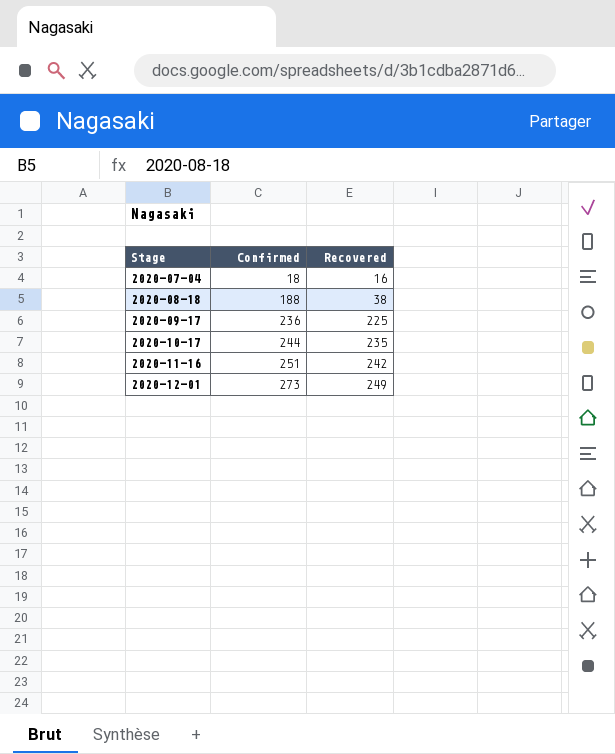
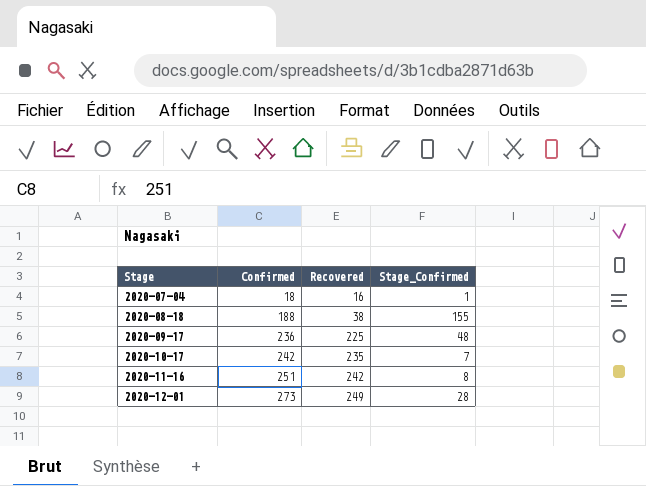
column Stage_Confirmed | position: none -> 4
2020-10-17 | Confirmed: 244 -> 242

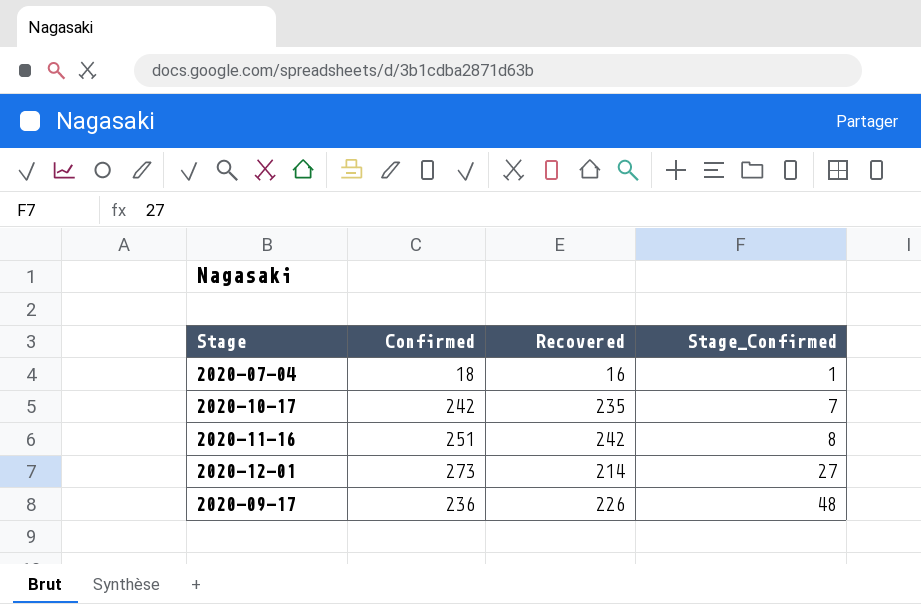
row order: Stage ascending -> Stage_Confirmed ascending
row 2020-08-18: 188 | 38 | 155 -> none
2020-12-01 | Recovered: 249 -> 214
2020-12-01 | Stage_Confirmed: 28 -> 27
2020-09-17 | Recovered: 225 -> 226

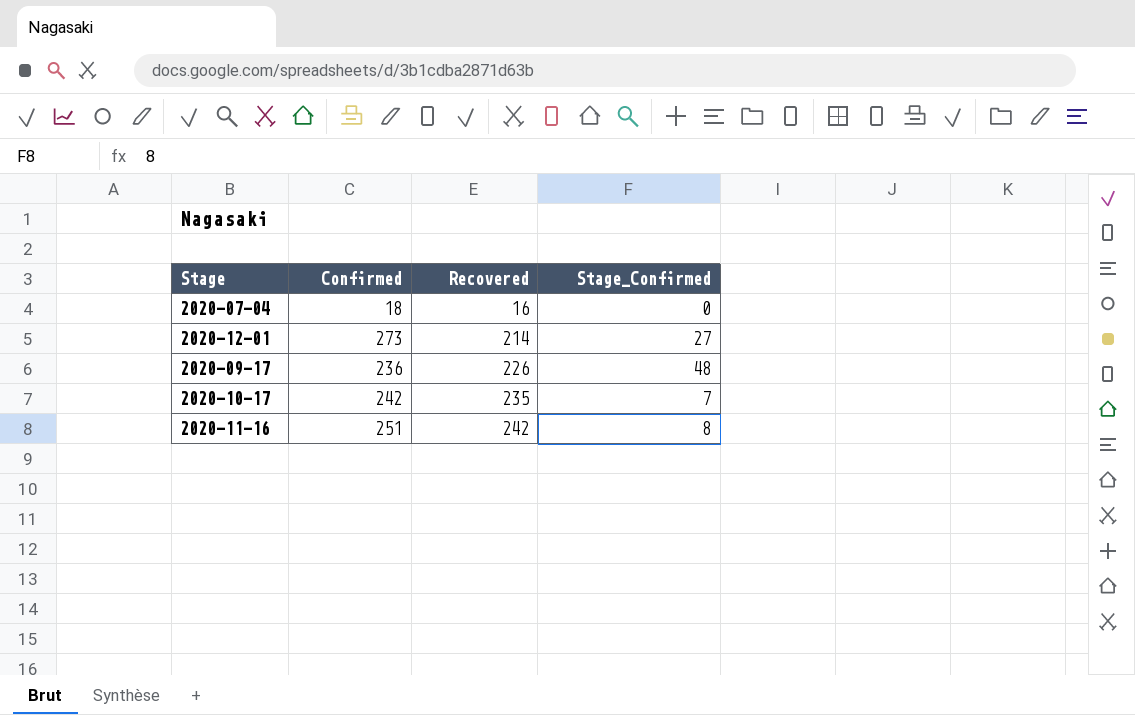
row order: Stage_Confirmed ascending -> Recovered ascending
2020-07-04 | Stage_Confirmed: 1 -> 0

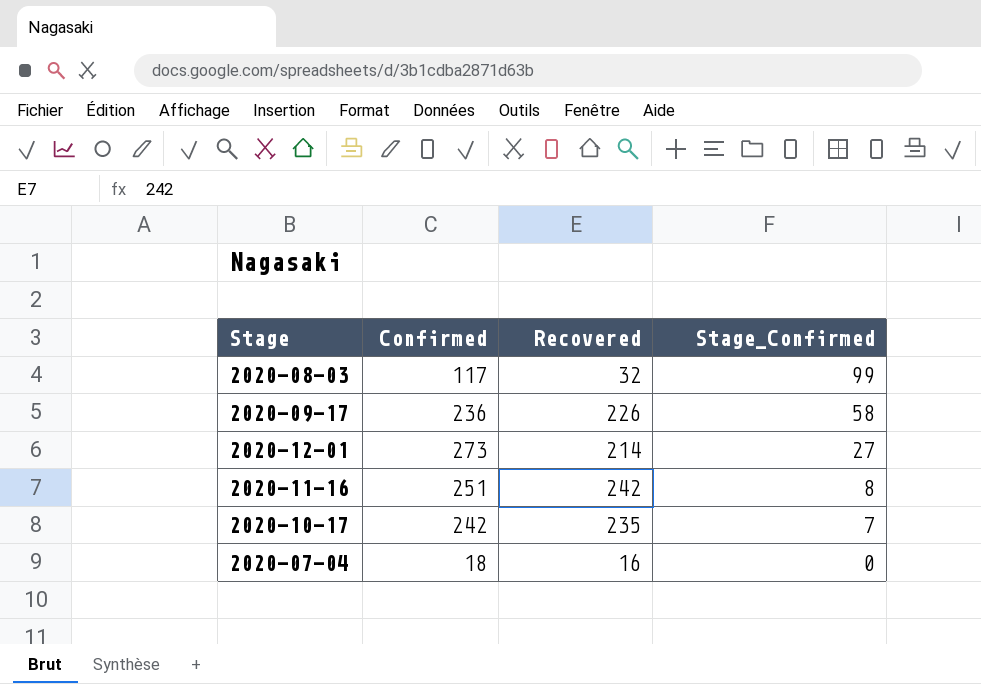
row order: Recovered ascending -> Stage_Confirmed descending
row 2020-08-03: none -> 117 | 32 | 99
2020-09-17 | Stage_Confirmed: 48 -> 58

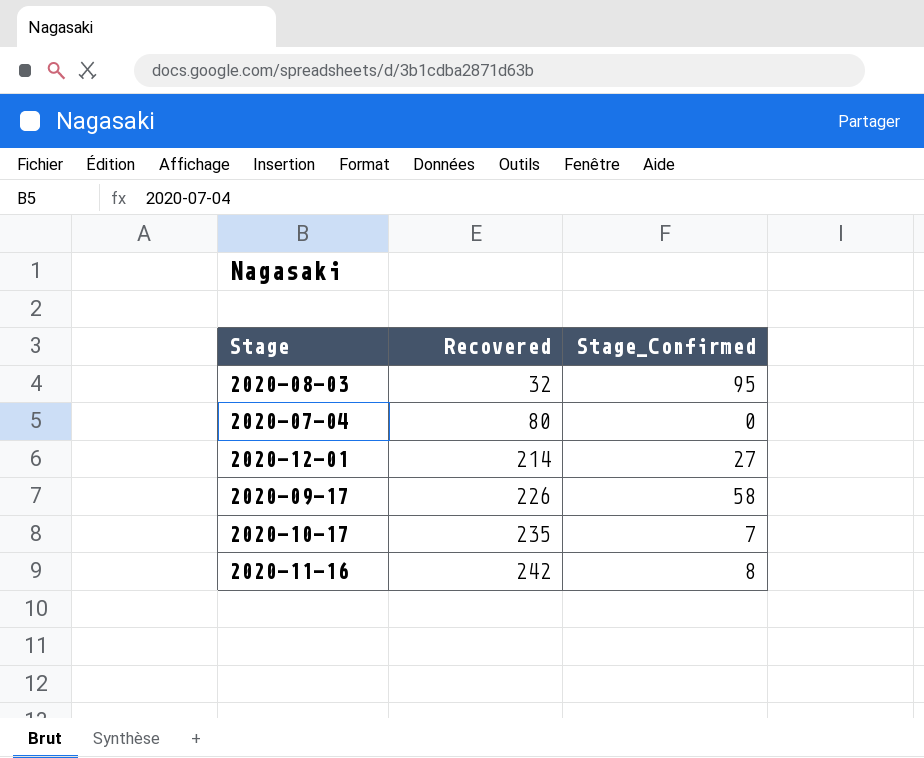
row order: Stage_Confirmed descending -> Recovered ascending
column Confirmed | position: 2 -> none
2020-08-03 | Stage_Confirmed: 99 -> 95
2020-07-04 | Recovered: 16 -> 80

